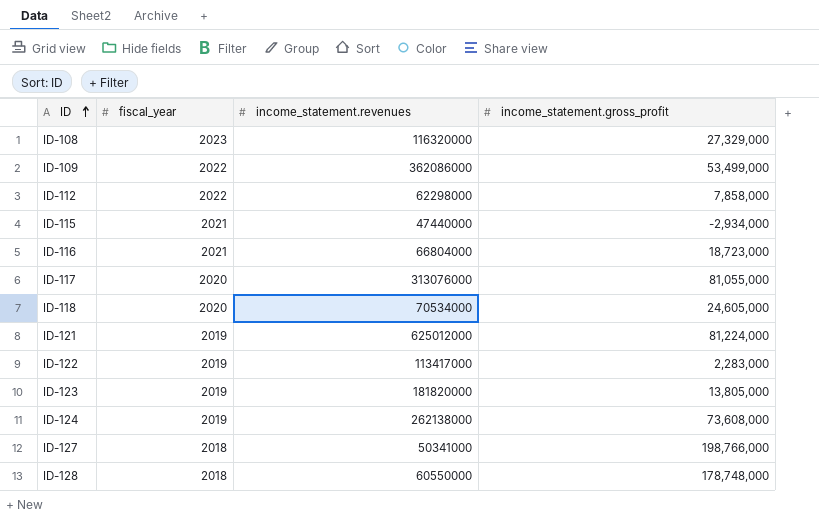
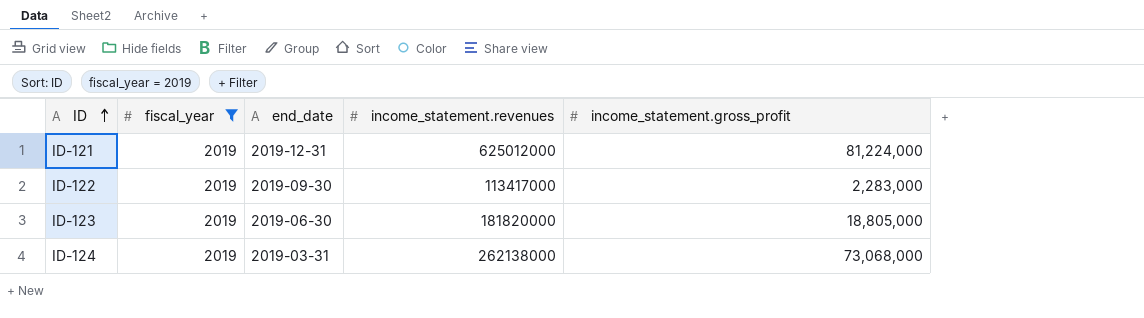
filter: none -> fiscal_year = 2019
column end_date | position: none -> 3
ID-123 | income_statement.gross_profit: 13,805,000 -> 18,805,000
ID-124 | income_statement.gross_profit: 73,608,000 -> 73,068,000

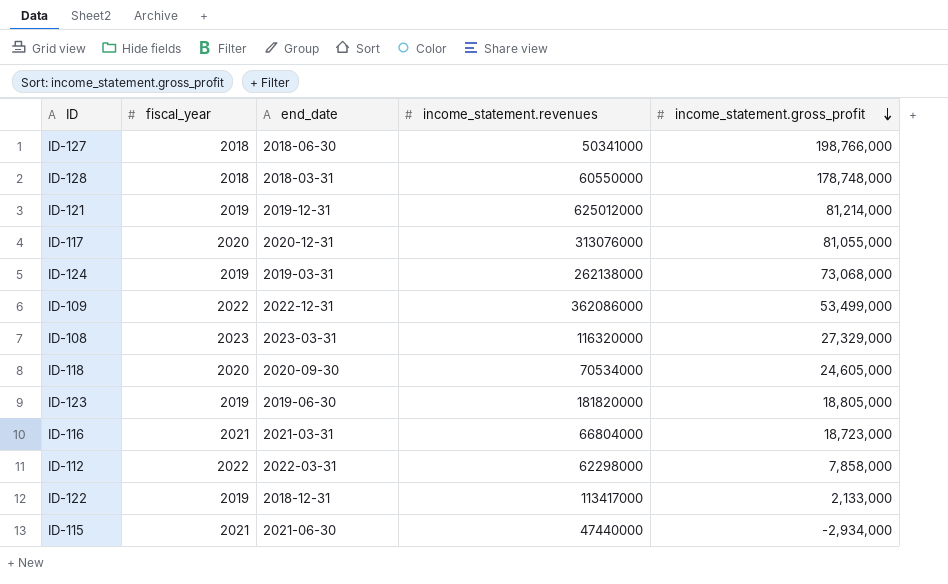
filter: fiscal_year = 2019 -> none
row order: ID ascending -> income_statement.gross_profit descending
ID-121 | income_statement.gross_profit: 81,224,000 -> 81,214,000
ID-122 | end_date: 2019-09-30 -> 2018-12-31
ID-122 | income_statement.gross_profit: 2,283,000 -> 2,133,000

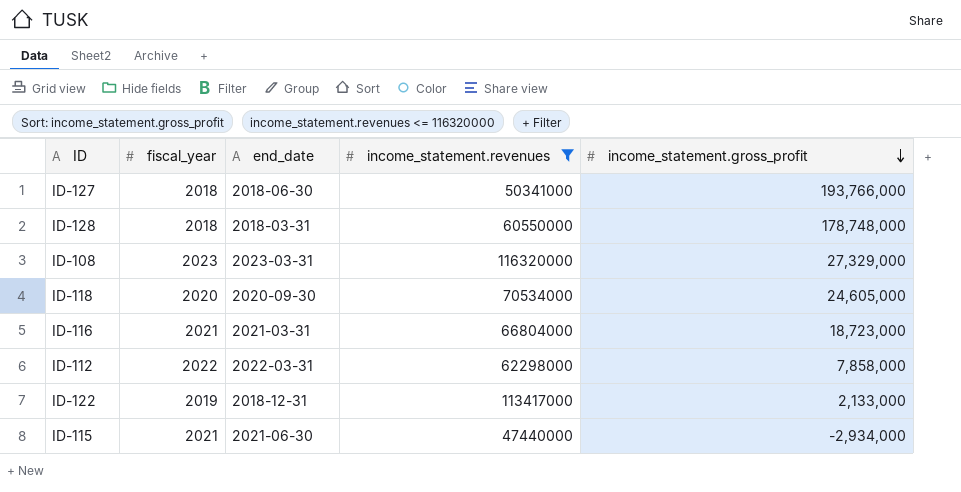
filter: none -> income_statement.revenues <= 116320000
ID-127 | income_statement.gross_profit: 198,766,000 -> 193,766,000

